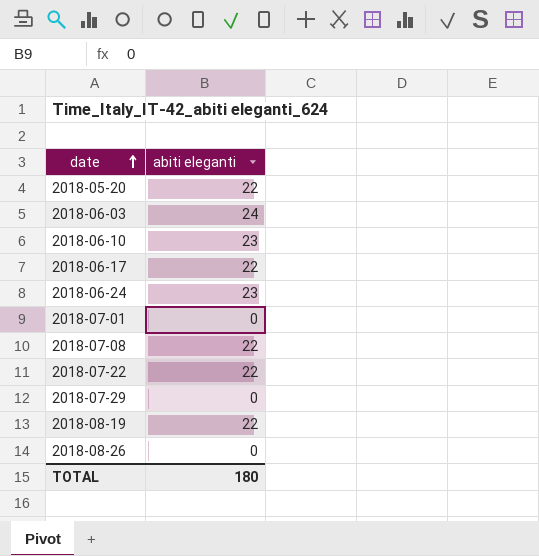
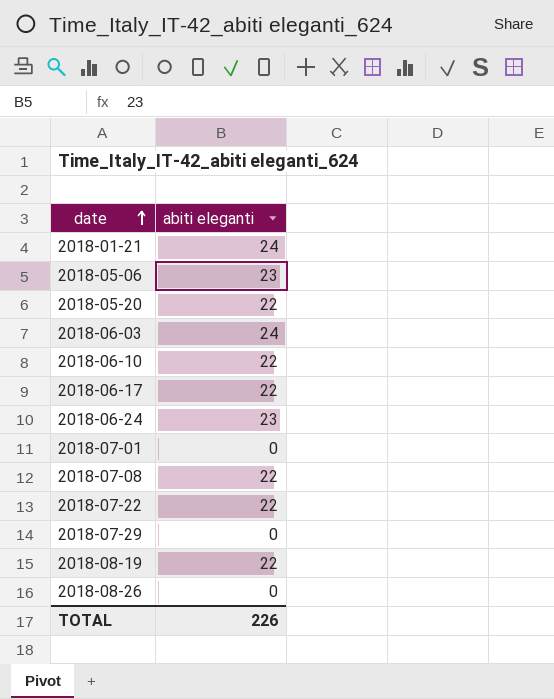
row 2018-01-21: none -> 24
row 2018-05-06: none -> 23
2018-06-10 | abiti eleganti: 23 -> 22
TOTAL | abiti eleganti: 180 -> 226

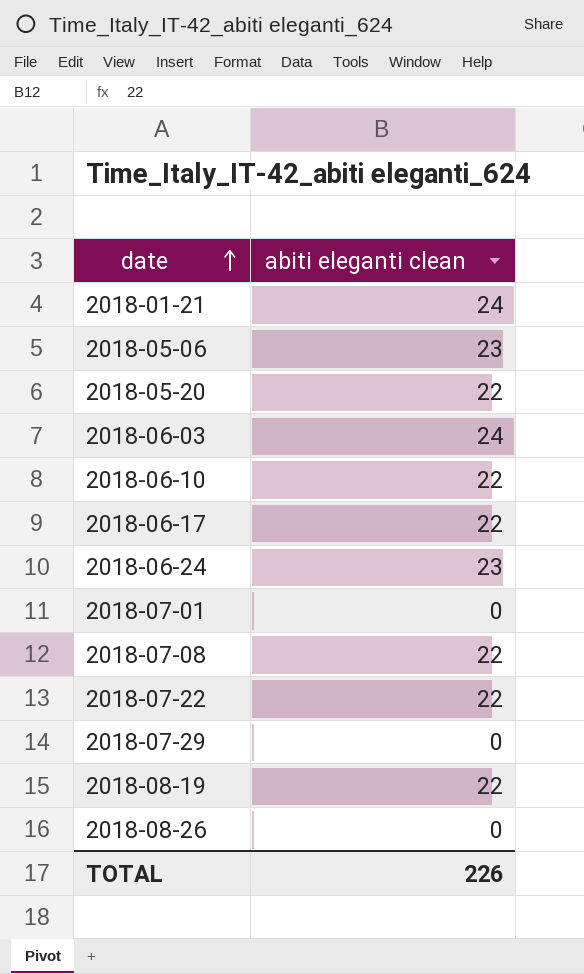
column name: abiti eleganti -> abiti eleganti clean

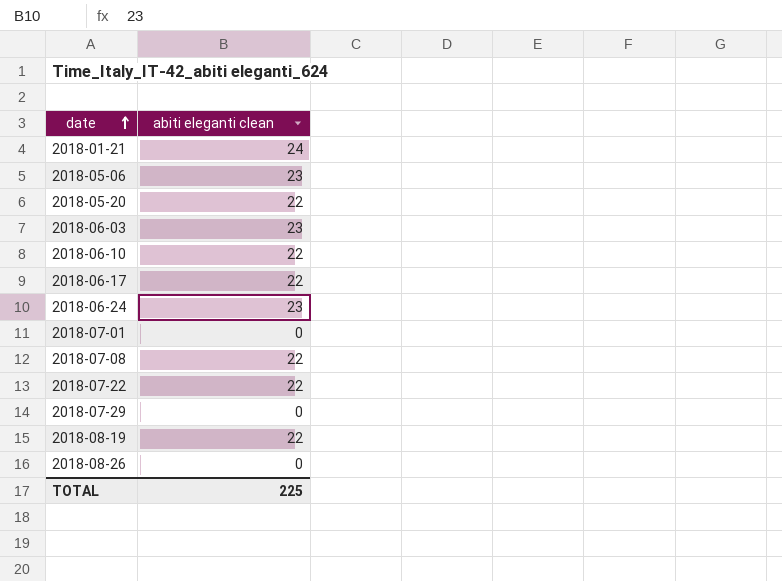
2018-06-03 | abiti eleganti clean: 24 -> 23
TOTAL | abiti eleganti clean: 226 -> 225

